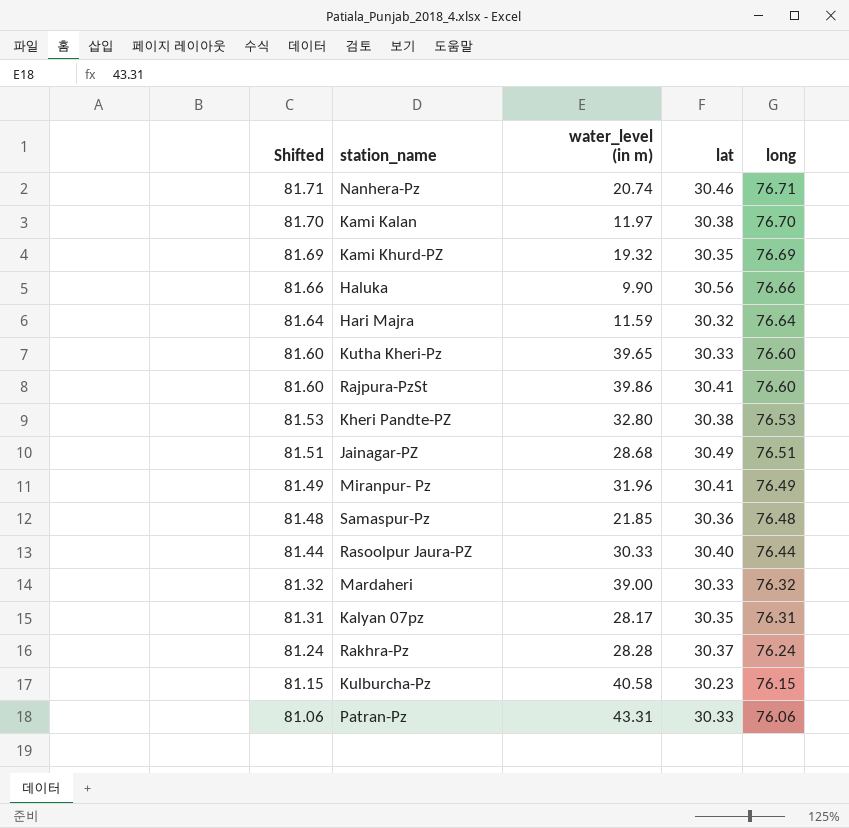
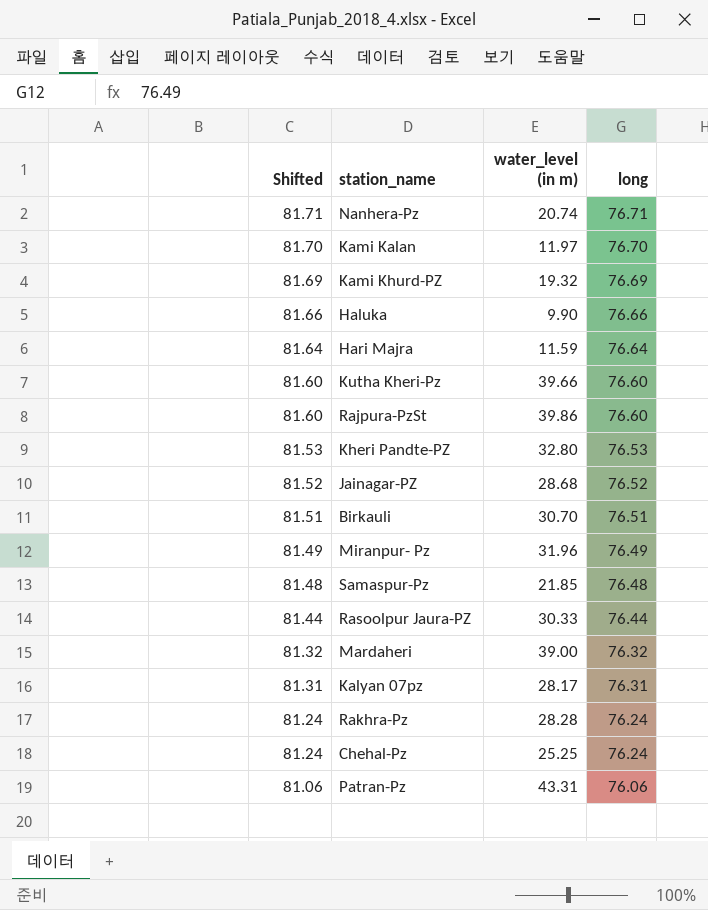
column lat | position: 4 -> none
row Kulburcha-Pz: 81.15 | 40.58 | 30.23 | 76.15 -> none
Kutha Kheri-Pz | water_level (in m): 39.65 -> 39.66
Jainagar-PZ | Shifted: 81.51 -> 81.52
Jainagar-PZ | long: 76.51 -> 76.52
row Birkauli: none -> 81.51 | 30.70 | 76.51
row Chehal-Pz: none -> 81.24 | 25.25 | 76.24

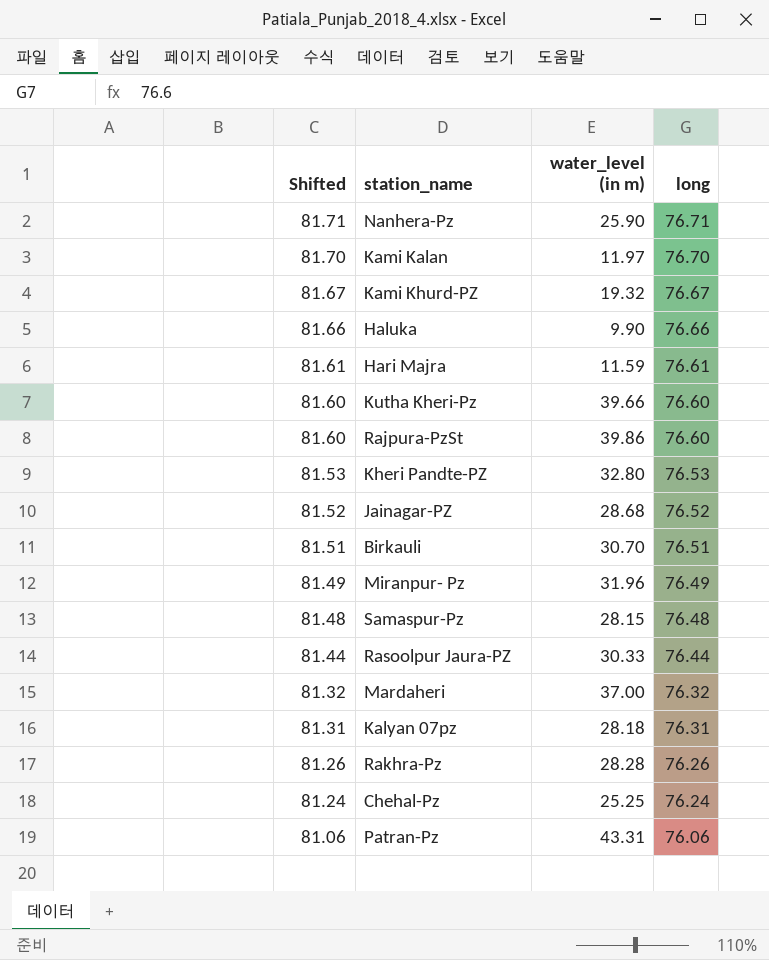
Nanhera-Pz | water_level (in m): 20.74 -> 25.90
Kami Khurd-PZ | Shifted: 81.69 -> 81.67
Kami Khurd-PZ | long: 76.69 -> 76.67
Hari Majra | Shifted: 81.64 -> 81.61
Hari Majra | long: 76.64 -> 76.61
Samaspur-Pz | water_level (in m): 21.85 -> 28.15
Mardaheri | water_level (in m): 39.00 -> 37.00
Kalyan 07pz | water_level (in m): 28.17 -> 28.18
Rakhra-Pz | Shifted: 81.24 -> 81.26
Rakhra-Pz | long: 76.24 -> 76.26

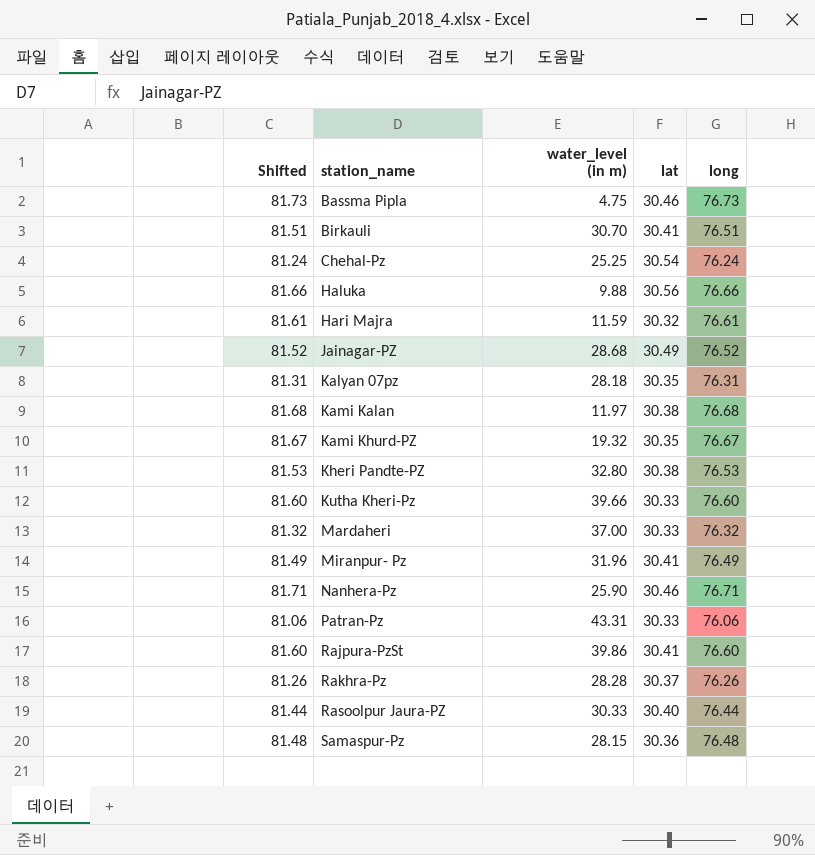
row order: Shifted descending -> station_name ascending
column lat | position: none -> 4
row Bassma Pipla: none -> 81.73 | 4.75 | 30.46 | 76.73
Haluka | water_level (in m): 9.90 -> 9.88
Kami Kalan | Shifted: 81.70 -> 81.68
Kami Kalan | long: 76.70 -> 76.68

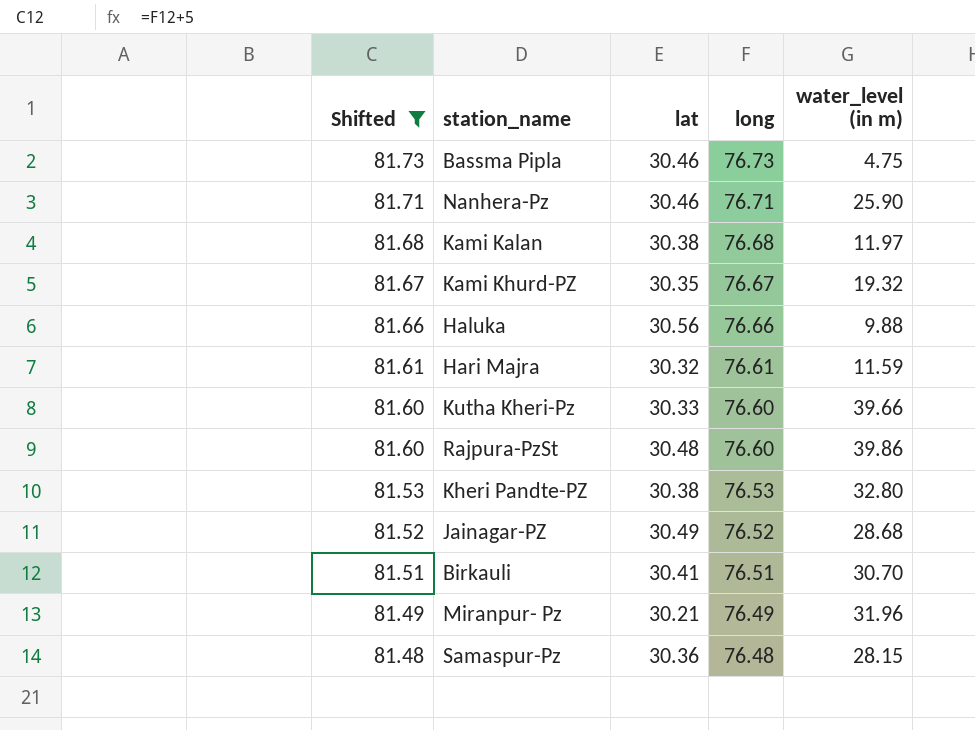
filter: none -> Shifted >= 81.48
row order: station_name ascending -> Shifted descending
column water_level (in m) | position: 3 -> 5
Rajpura-PzSt | lat: 30.41 -> 30.48
Miranpur- Pz | lat: 30.41 -> 30.21

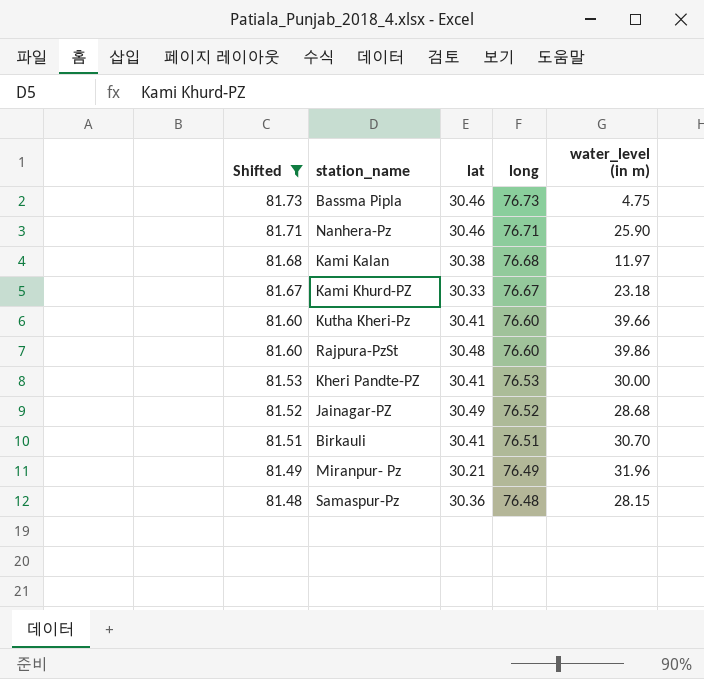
row Haluka: 81.66 | 30.56 | 76.66 | 9.88 -> none
row Hari Majra: 81.61 | 30.32 | 76.61 | 11.59 -> none
Kami Khurd-PZ | lat: 30.35 -> 30.33
Kami Khurd-PZ | water_level (in m): 19.32 -> 23.18
Kutha Kheri-Pz | lat: 30.33 -> 30.41
Kheri Pandte-PZ | lat: 30.38 -> 30.41
Kheri Pandte-PZ | water_level (in m): 32.80 -> 30.00

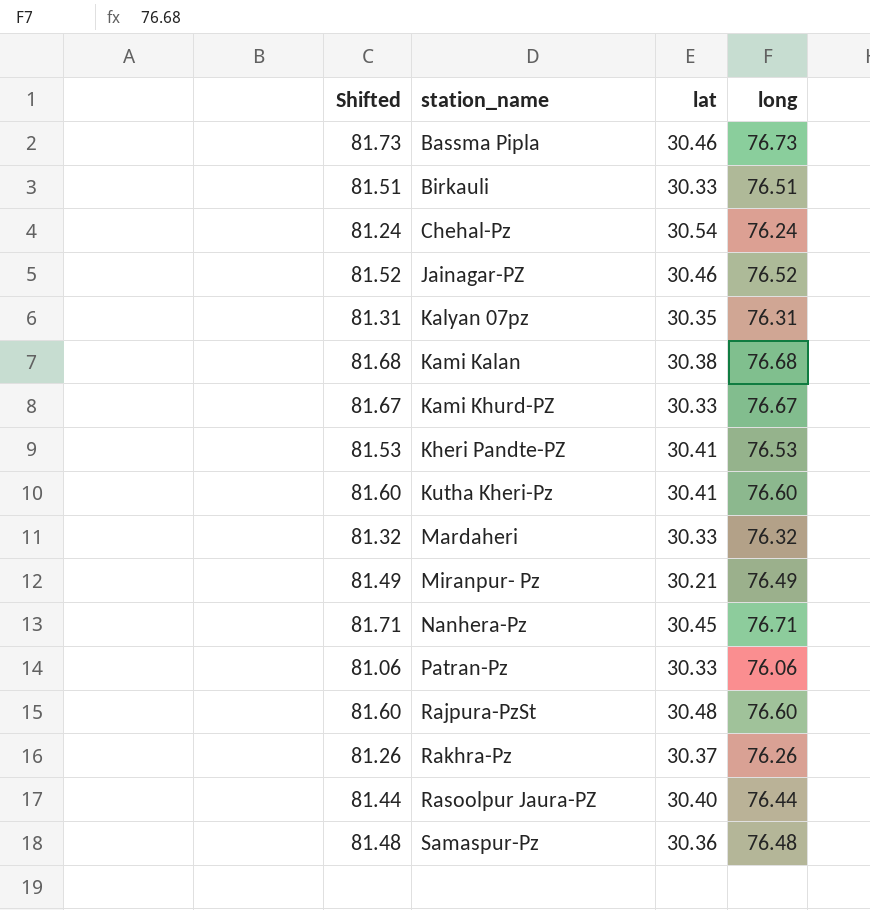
filter: Shifted >= 81.48 -> none
row order: Shifted descending -> station_name ascending
column water_level (in m) | position: 5 -> none
Birkauli | lat: 30.41 -> 30.33
Jainagar-PZ | lat: 30.49 -> 30.46
Nanhera-Pz | lat: 30.46 -> 30.45

